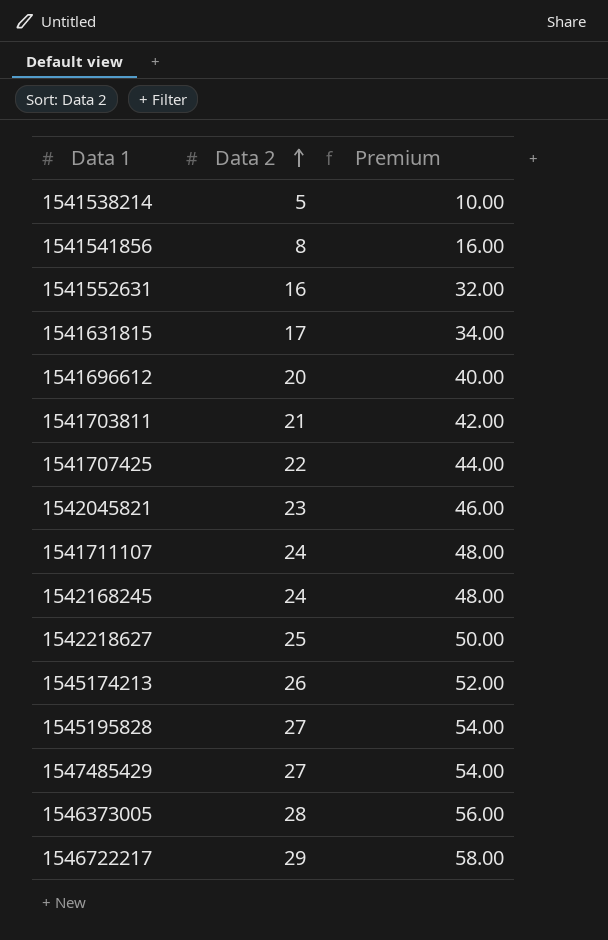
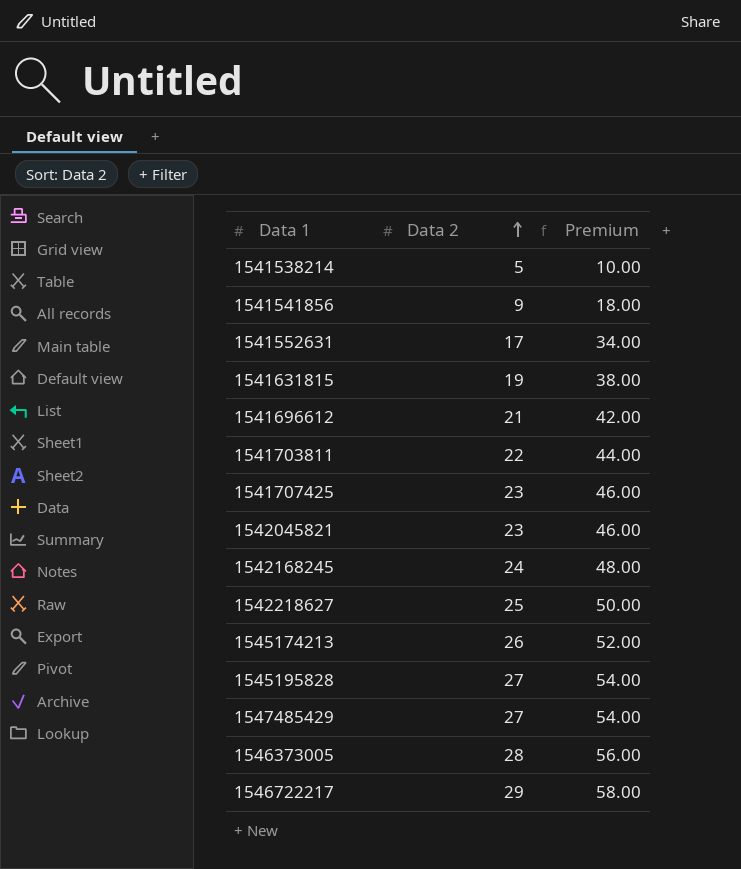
row 1541711107: 24 | 48.00 -> none
1541541856 | Data 2: 8 -> 9
1541541856 | Premium: 16.00 -> 18.00
1541552631 | Data 2: 16 -> 17
1541552631 | Premium: 32.00 -> 34.00
1541631815 | Data 2: 17 -> 19
1541631815 | Premium: 34.00 -> 38.00
1541696612 | Data 2: 20 -> 21
1541696612 | Premium: 40.00 -> 42.00
1541703811 | Data 2: 21 -> 22
1541703811 | Premium: 42.00 -> 44.00
1541707425 | Data 2: 22 -> 23
1541707425 | Premium: 44.00 -> 46.00

